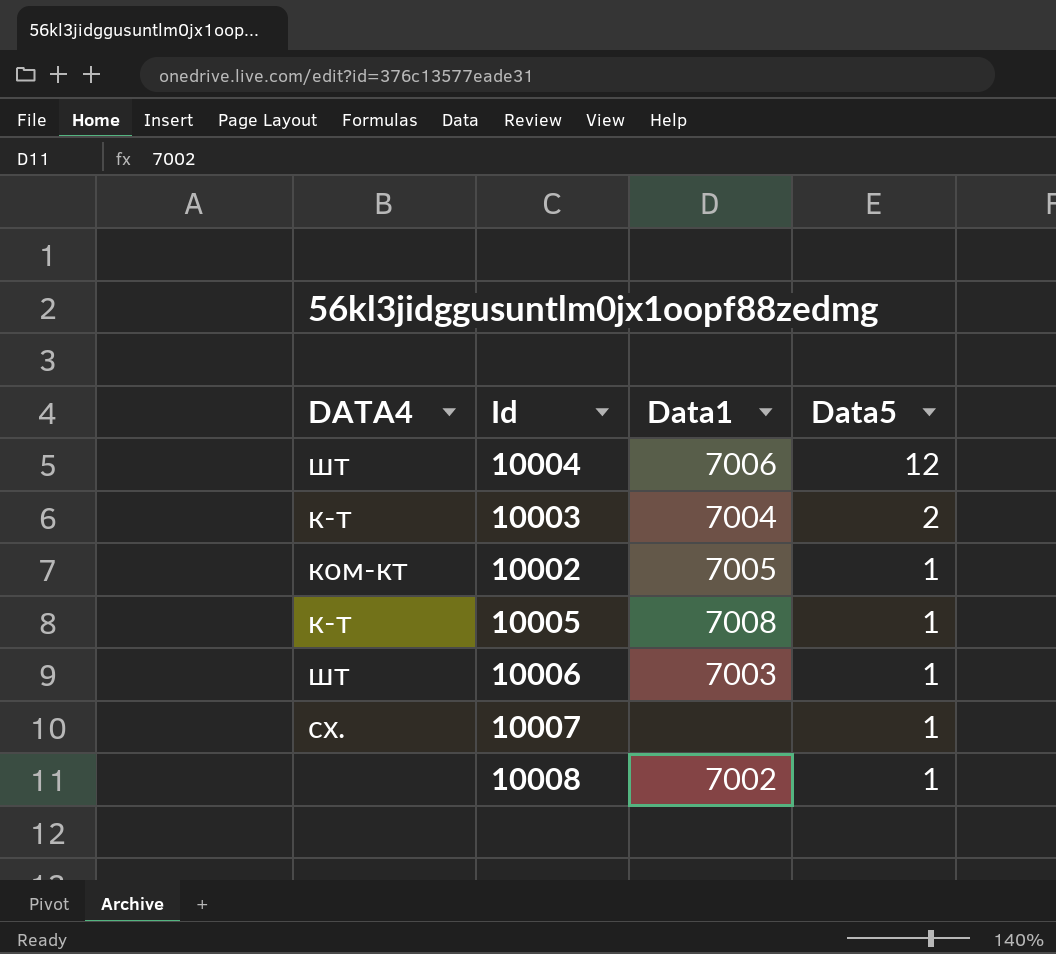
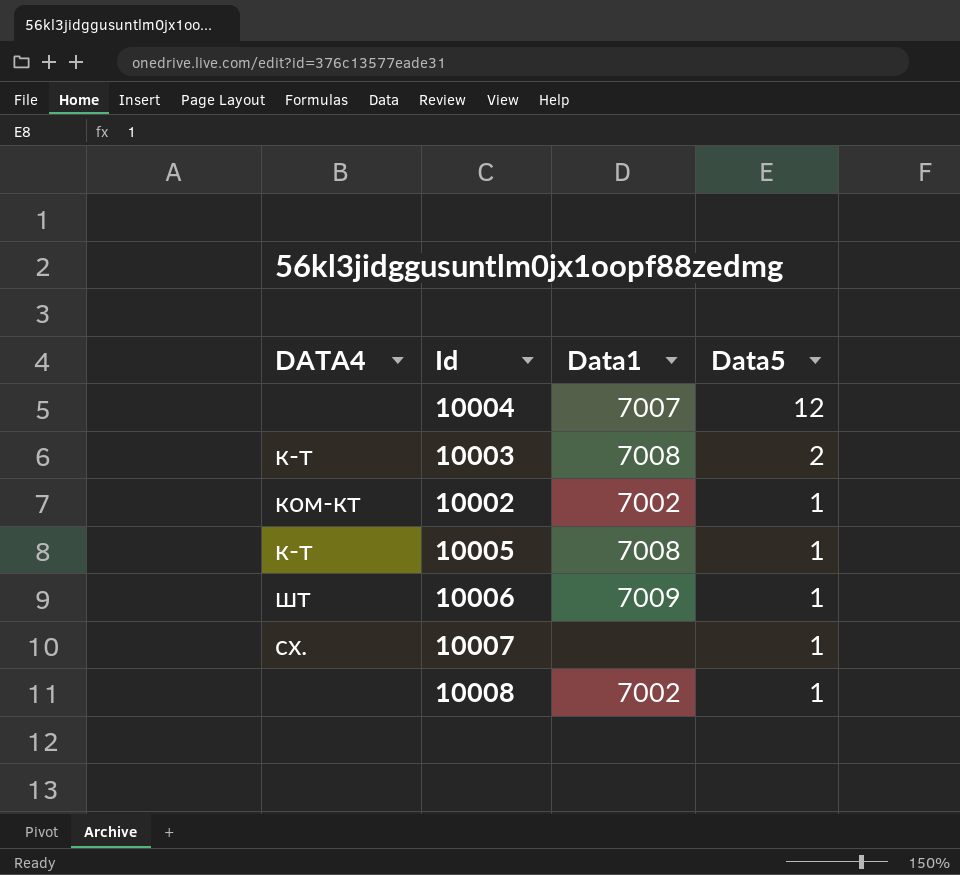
10004 | DATA4: шт -> none
10004 | Data1: 7006 -> 7007
10003 | Data1: 7004 -> 7008
10002 | Data1: 7005 -> 7002
10006 | Data1: 7003 -> 7009

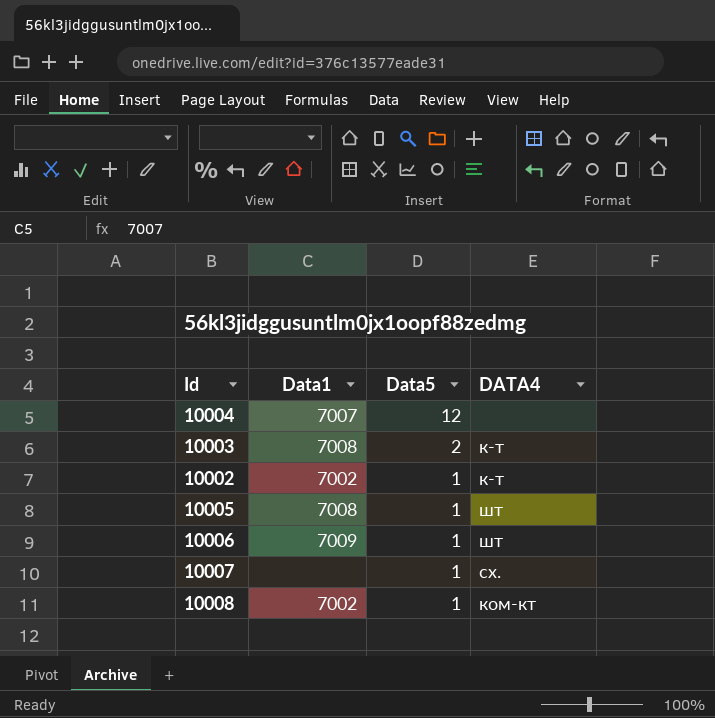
column DATA4 | position: 1 -> 4
10002 | DATA4: ком-кт -> к-т
10005 | DATA4: к-т -> шт
10008 | DATA4: none -> ком-кт

